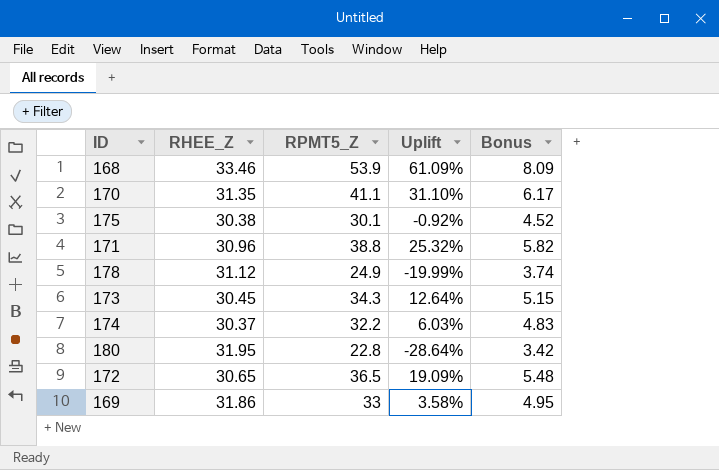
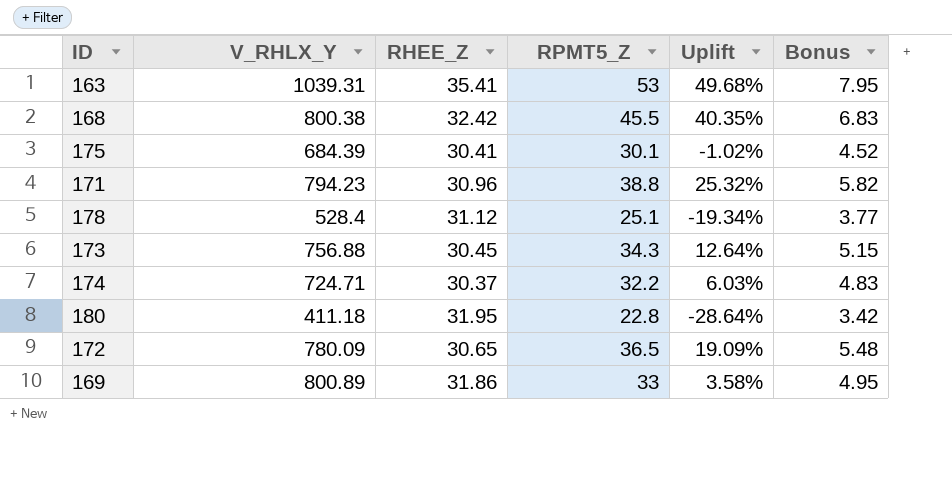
column V_RHLX_Y | position: none -> 2
row 170: 31.35 | 41.1 | 31.10% | 6.17 -> none
row 163: none -> 1039.31 | 35.41 | 53 | 49.68% | 7.95
168 | RHEE_Z: 33.46 -> 32.42
168 | RPMT5_Z: 53.9 -> 45.5
168 | Uplift: 61.09% -> 40.35%
168 | Bonus: 8.09 -> 6.83
175 | RHEE_Z: 30.38 -> 30.41
175 | Uplift: -0.92% -> -1.02%
178 | RPMT5_Z: 24.9 -> 25.1
178 | Uplift: -19.99% -> -19.34%
178 | Bonus: 3.74 -> 3.77

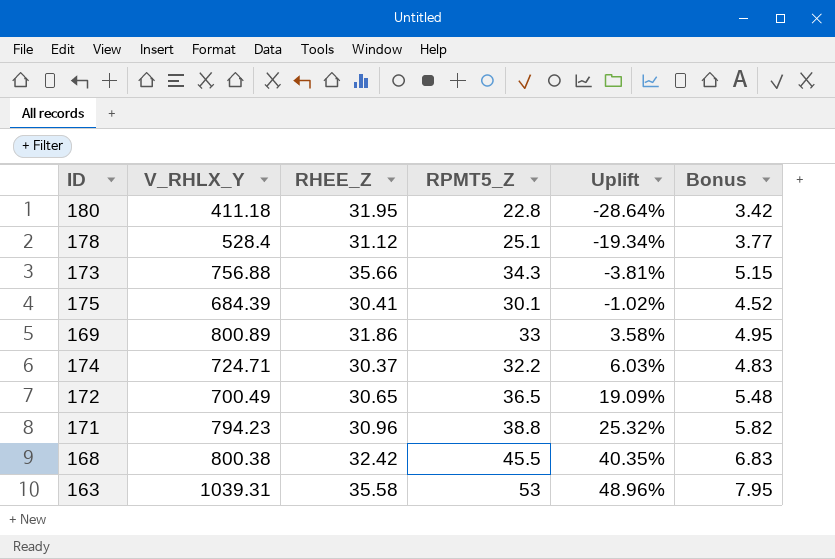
row order: none -> Uplift ascending
173 | RHEE_Z: 30.45 -> 35.66
173 | Uplift: 12.64% -> -3.81%
172 | V_RHLX_Y: 780.09 -> 700.49
163 | RHEE_Z: 35.41 -> 35.58
163 | Uplift: 49.68% -> 48.96%

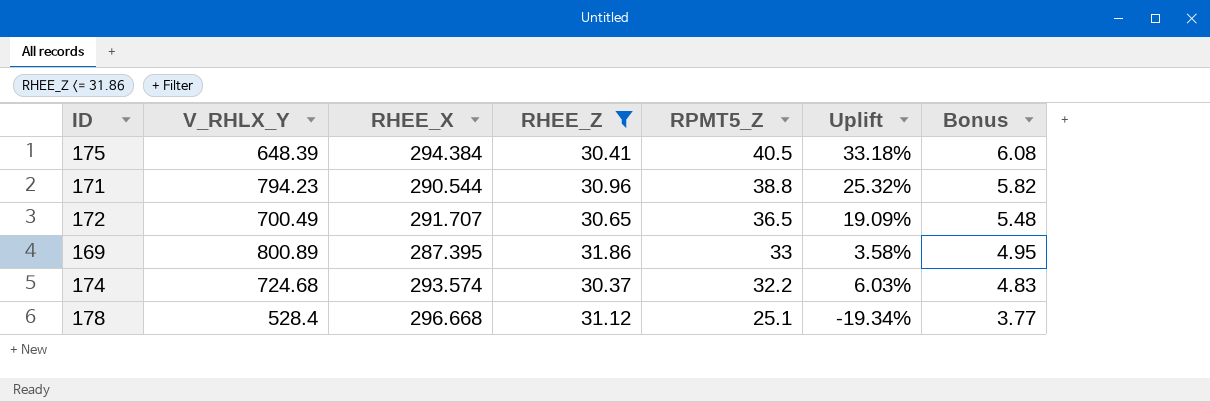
filter: none -> RHEE_Z <= 31.86
row order: Uplift ascending -> RPMT5_Z descending
column RHEE_X | position: none -> 3
175 | V_RHLX_Y: 684.39 -> 648.39
175 | RPMT5_Z: 30.1 -> 40.5
175 | Uplift: -1.02% -> 33.18%
175 | Bonus: 4.52 -> 6.08
174 | V_RHLX_Y: 724.71 -> 724.68

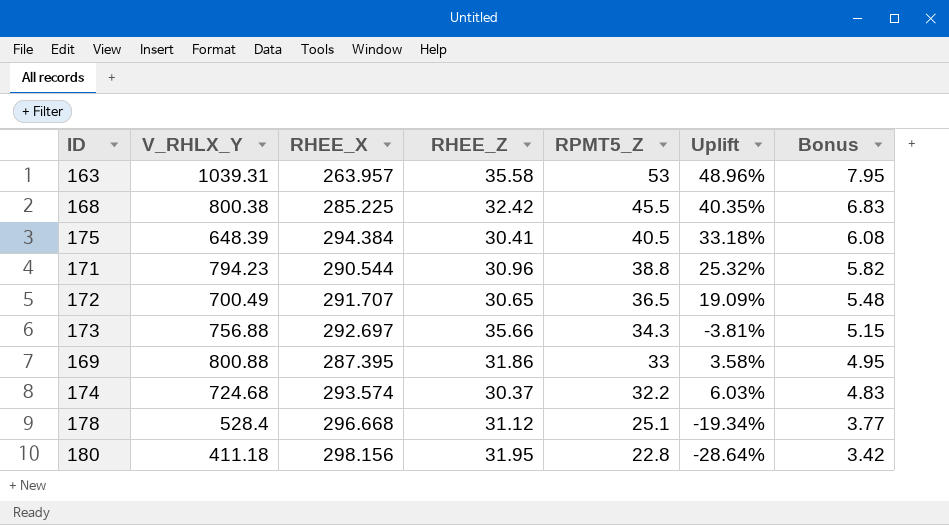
filter: RHEE_Z <= 31.86 -> none
169 | V_RHLX_Y: 800.89 -> 800.88

